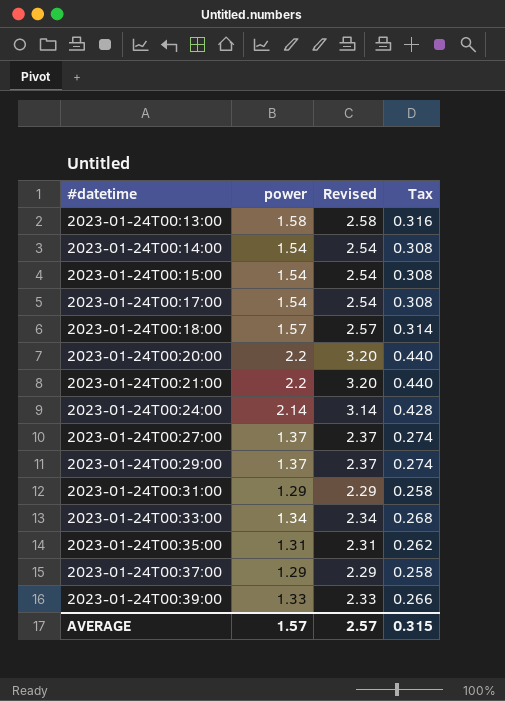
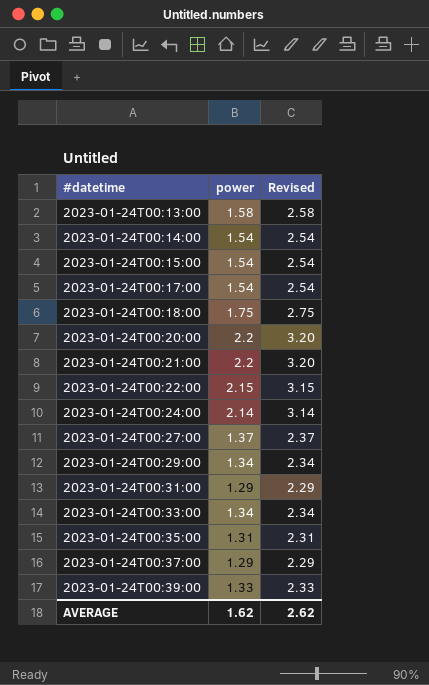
column Tax | formula: [power] * 0.2 -> none
2023-01-24T00:18:00 | power: 1.57 -> 1.75
2023-01-24T00:18:00 | Revised: 2.57 -> 2.75
row 2023-01-24T00:22:00: none -> 2.15 | 3.15
2023-01-24T00:29:00 | power: 1.37 -> 1.34
2023-01-24T00:29:00 | Revised: 2.37 -> 2.34
AVERAGE | power: 1.57 -> 1.62
AVERAGE | Revised: 2.57 -> 2.62

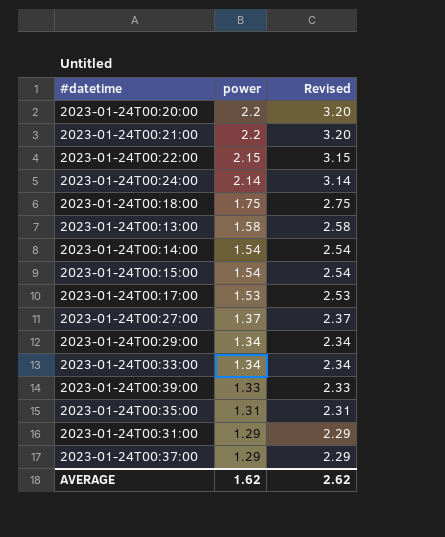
row order: #datetime ascending -> power descending
2023-01-24T00:17:00 | power: 1.54 -> 1.53
2023-01-24T00:17:00 | Revised: 2.54 -> 2.53

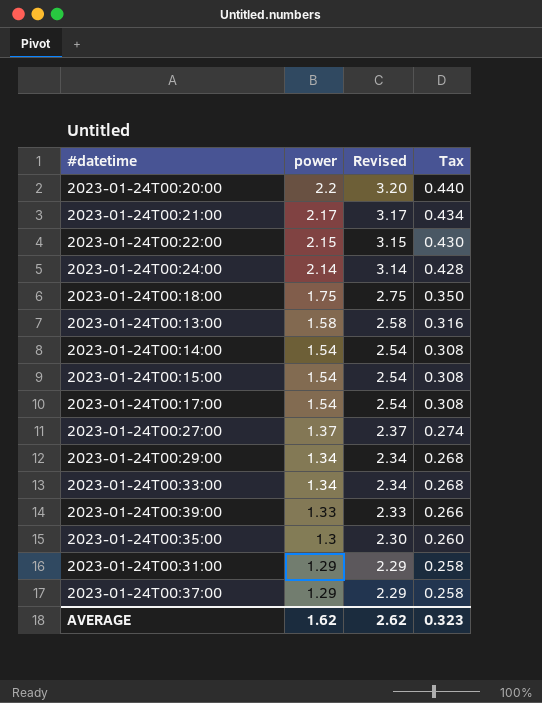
column Tax | formula: none -> [power] * 0.2
2023-01-24T00:21:00 | power: 2.2 -> 2.17
2023-01-24T00:21:00 | Revised: 3.20 -> 3.17
2023-01-24T00:17:00 | power: 1.53 -> 1.54
2023-01-24T00:17:00 | Revised: 2.53 -> 2.54
2023-01-24T00:35:00 | power: 1.31 -> 1.3
2023-01-24T00:35:00 | Revised: 2.31 -> 2.30

